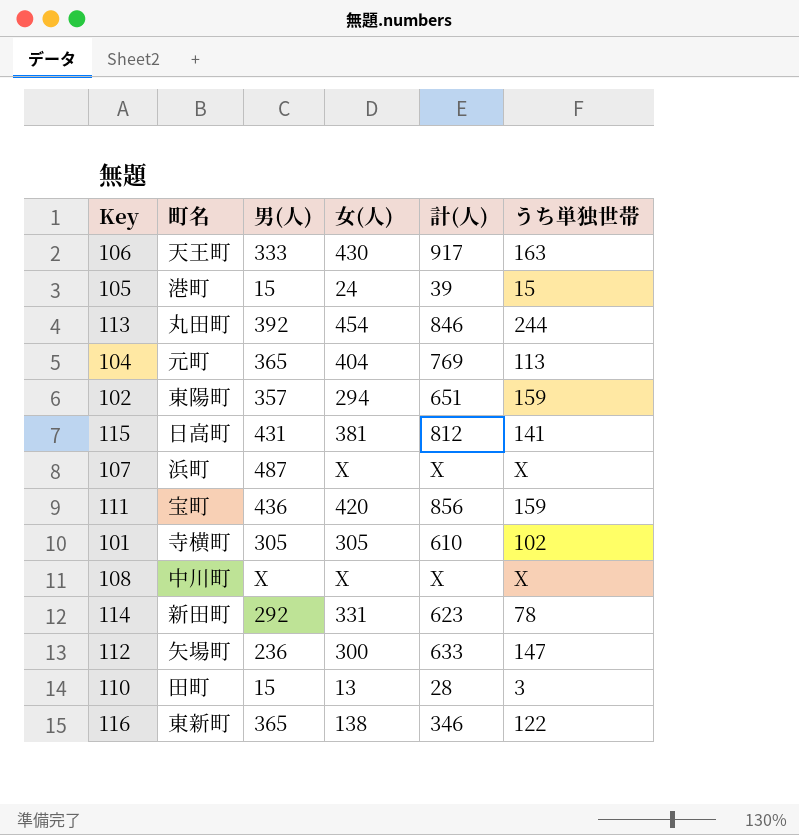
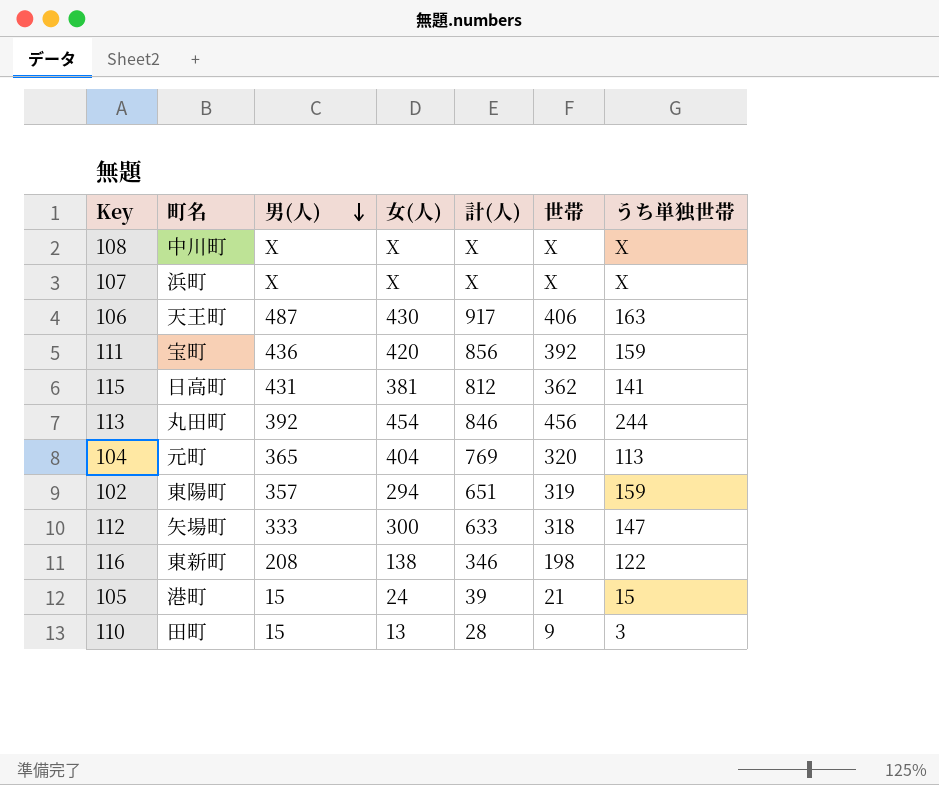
row order: none -> 男(人) descending
column 世帯 | position: none -> 6
row 101: 寺横町 | 305 | 305 | 610 | 102 -> none
row 114: 新田町 | 292 | 331 | 623 | 78 -> none
107 | 男(人): 487 -> X
106 | 男(人): 333 -> 487
112 | 男(人): 236 -> 333
116 | 男(人): 365 -> 208

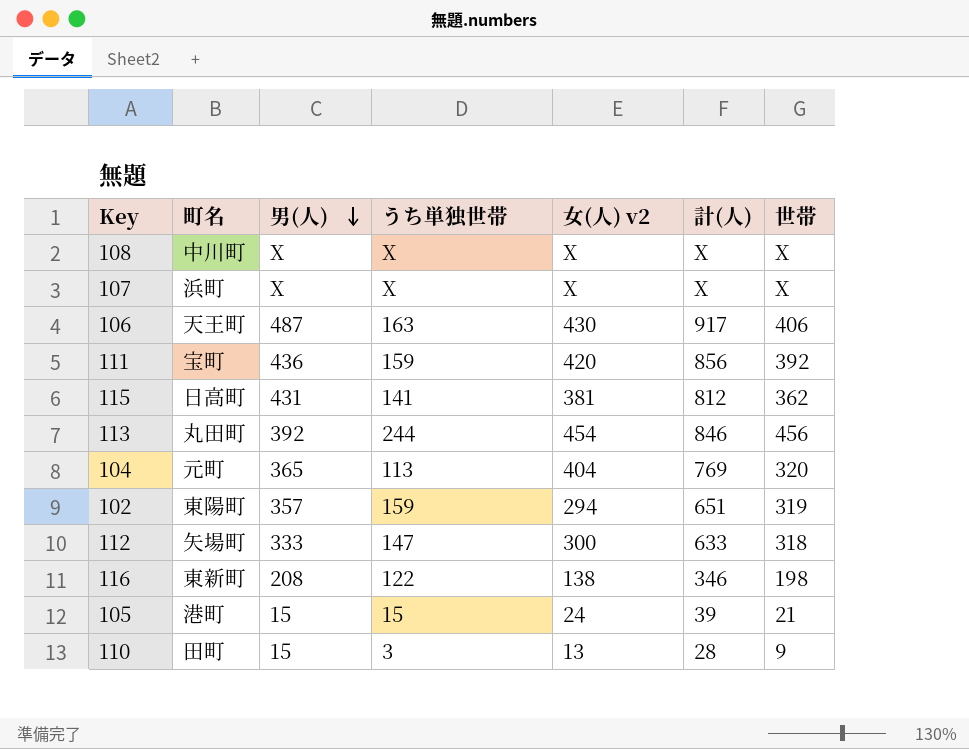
column うち単独世帯 | position: 7 -> 4
column name: 女(人) -> 女(人) v2

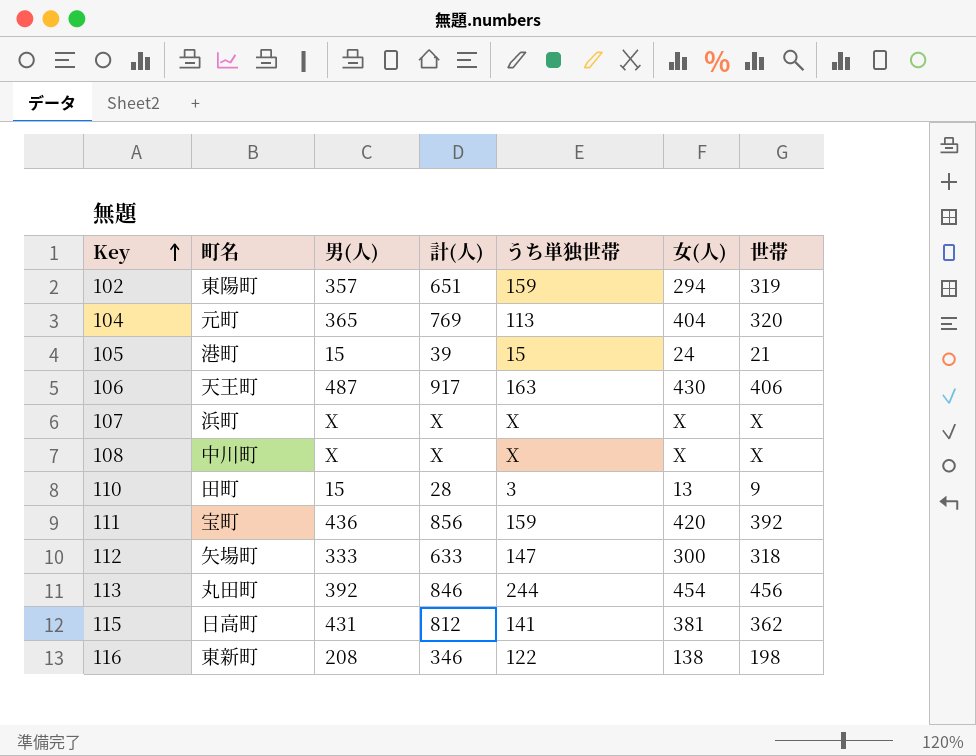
row order: 男(人) descending -> Key ascending
column 計(人) | position: 6 -> 4
column name: 女(人) v2 -> 女(人)

